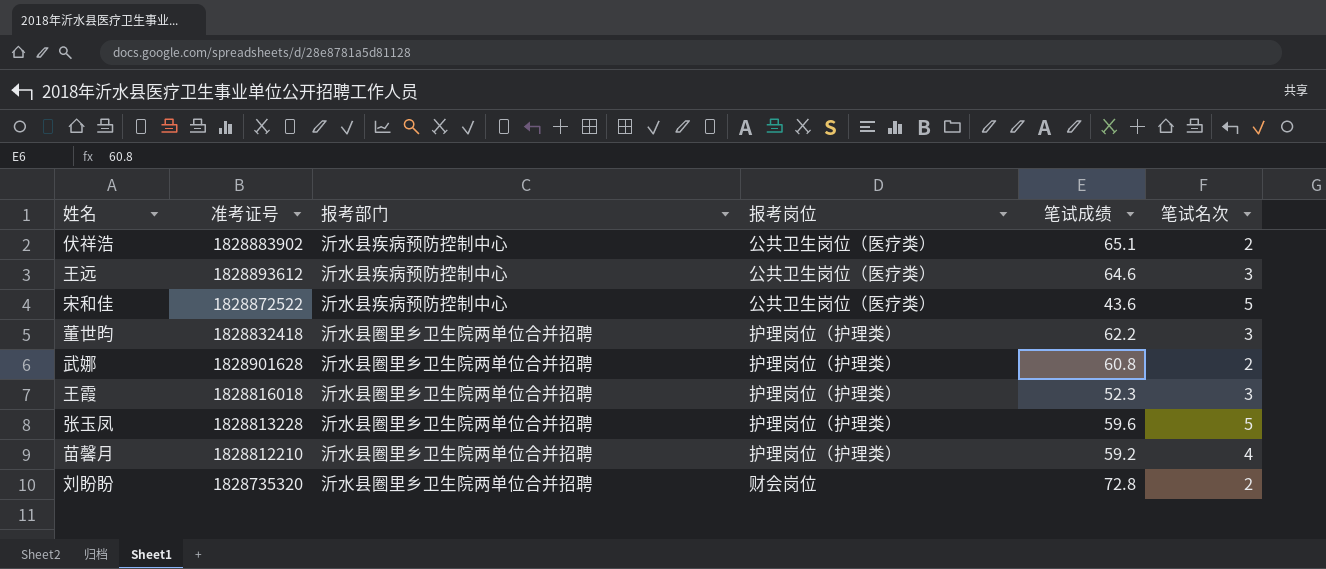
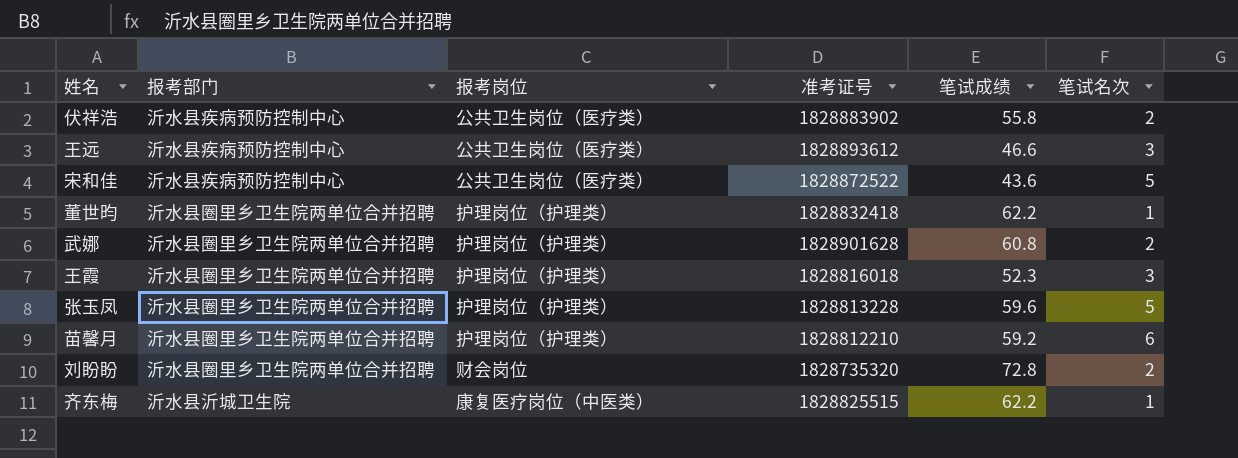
column 准考证号 | position: 2 -> 4
伏祥浩 | 笔试成绩: 65.1 -> 55.8
王远 | 笔试成绩: 64.6 -> 46.6
董世昀 | 笔试名次: 3 -> 1
苗馨月 | 笔试名次: 4 -> 6
row 齐东梅: none -> 沂水县沂城卫生院 | 康复医疗岗位（中医类） | 1828825515 | 62.2 | 1

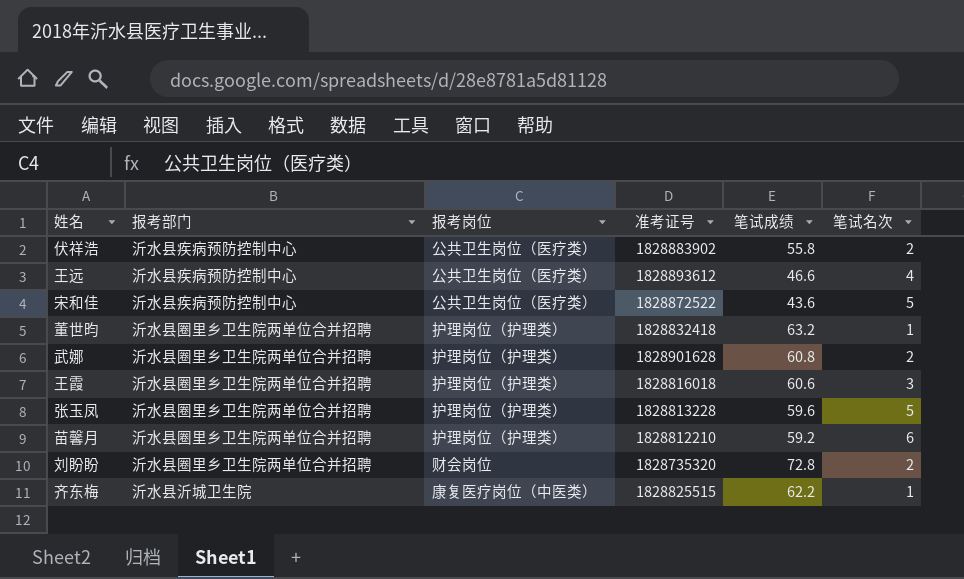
王远 | 笔试名次: 3 -> 4
董世昀 | 笔试成绩: 62.2 -> 63.2
王霞 | 笔试成绩: 52.3 -> 60.6

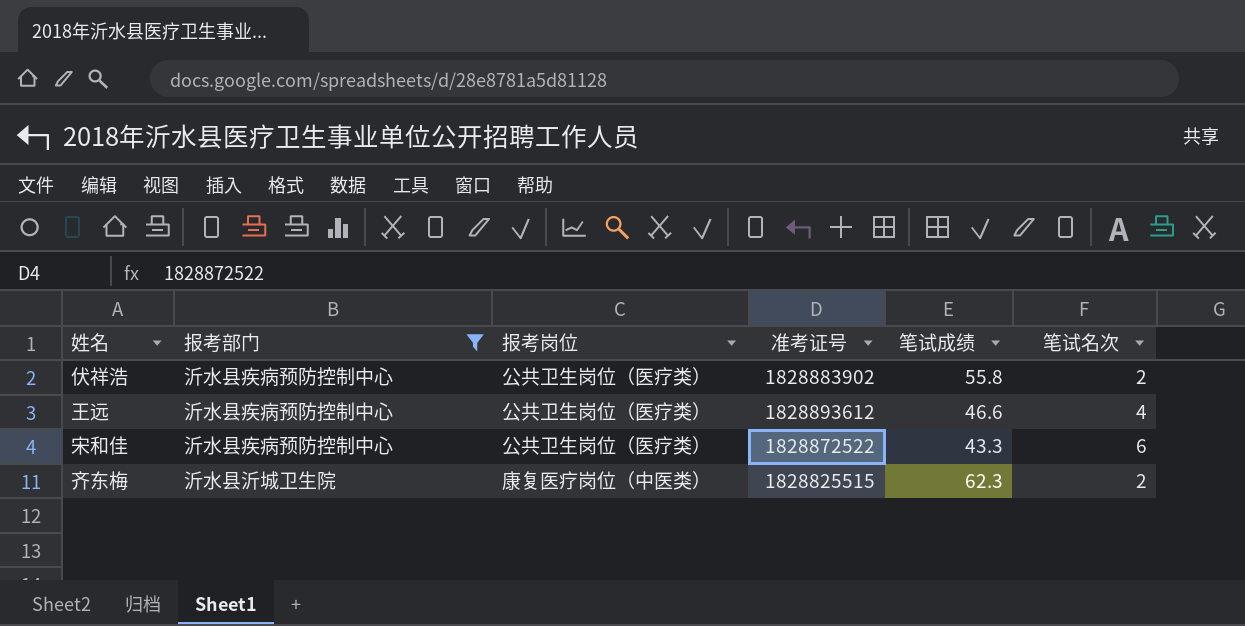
filter: none -> 报考部门 != 沂水县圈里乡卫生院两单位合并招聘
宋和佳 | 笔试成绩: 43.6 -> 43.3
宋和佳 | 笔试名次: 5 -> 6
齐东梅 | 笔试成绩: 62.2 -> 62.3
齐东梅 | 笔试名次: 1 -> 2

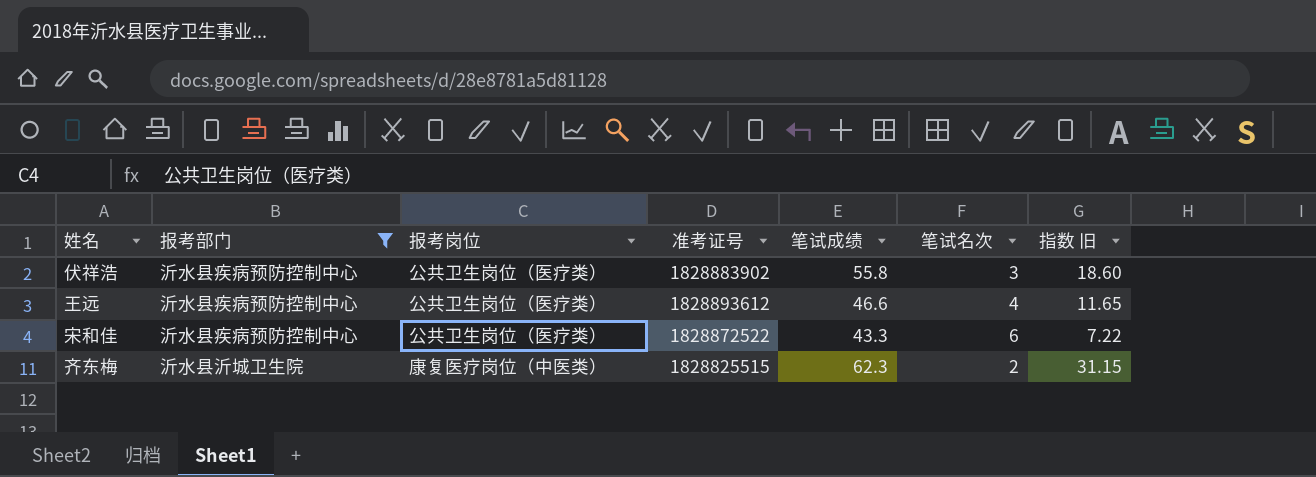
column 指数 旧 | formula: none -> [笔试成绩] / [笔试名次]
伏祥浩 | 笔试名次: 2 -> 3

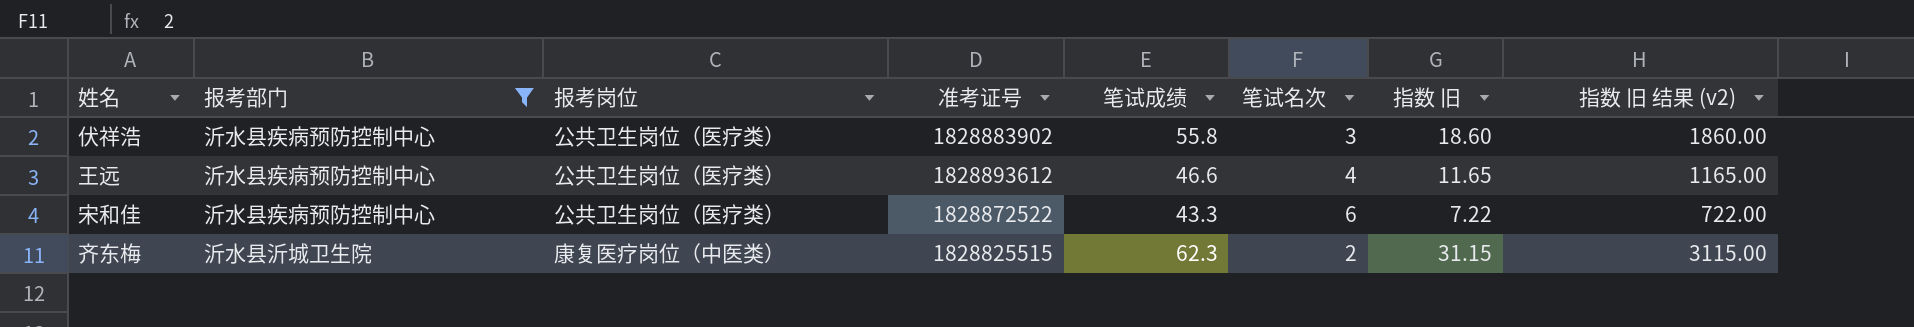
column 指数 旧 结果 (v2) | formula: none -> [指数 旧] * 100

